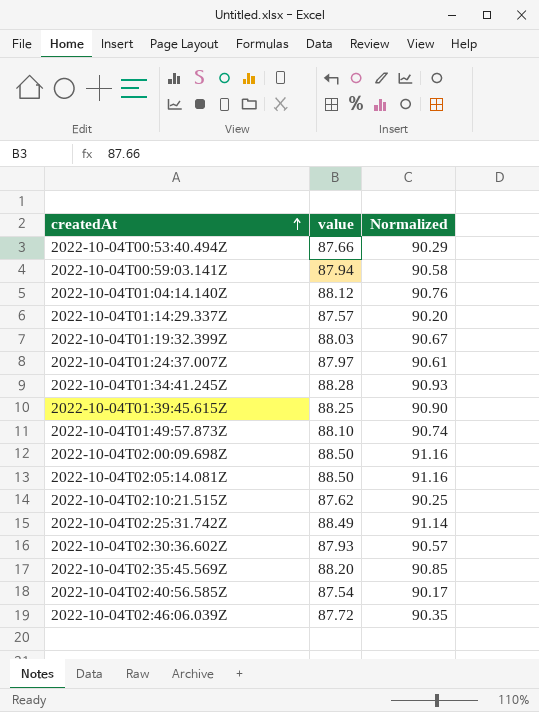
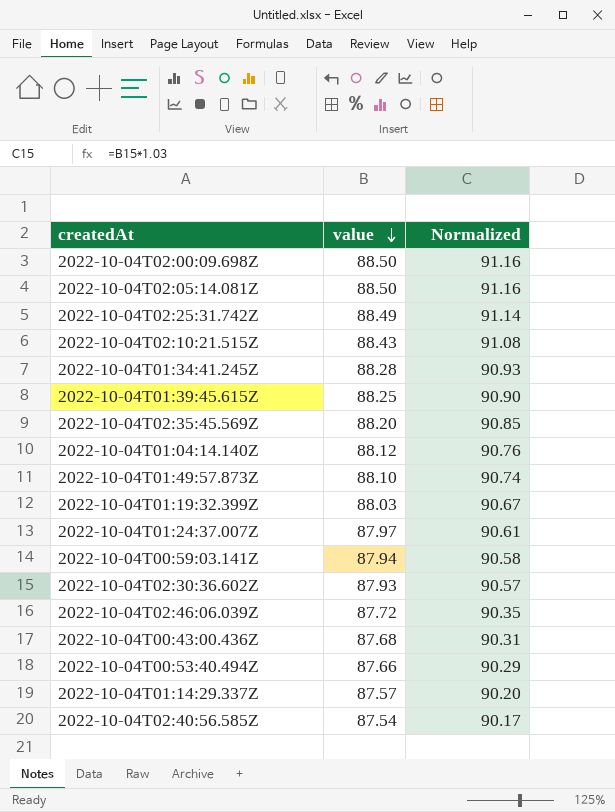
row order: createdAt ascending -> value descending
2022-10-04T02:10:21.515Z | value: 87.62 -> 88.43
2022-10-04T02:10:21.515Z | Normalized: 90.25 -> 91.08
row 2022-10-04T00:43:00.436Z: none -> 87.68 | 90.31

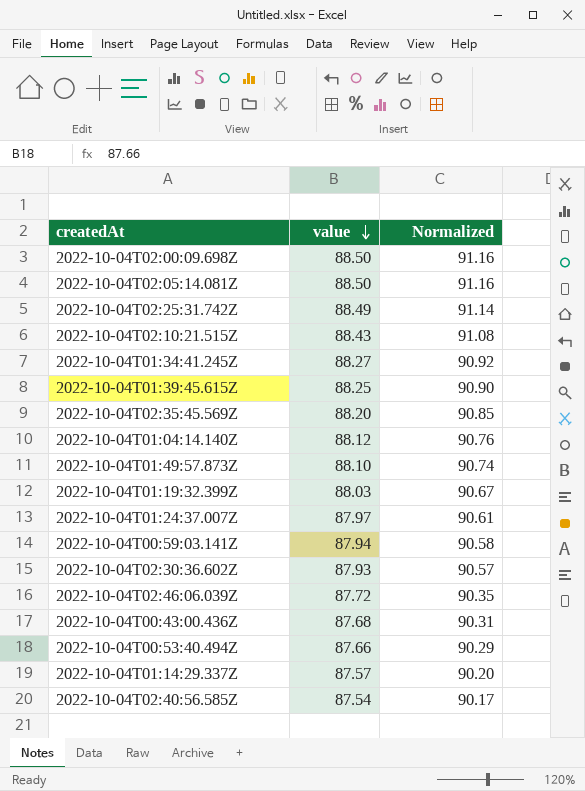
2022-10-04T01:34:41.245Z | value: 88.28 -> 88.27
2022-10-04T01:34:41.245Z | Normalized: 90.93 -> 90.92

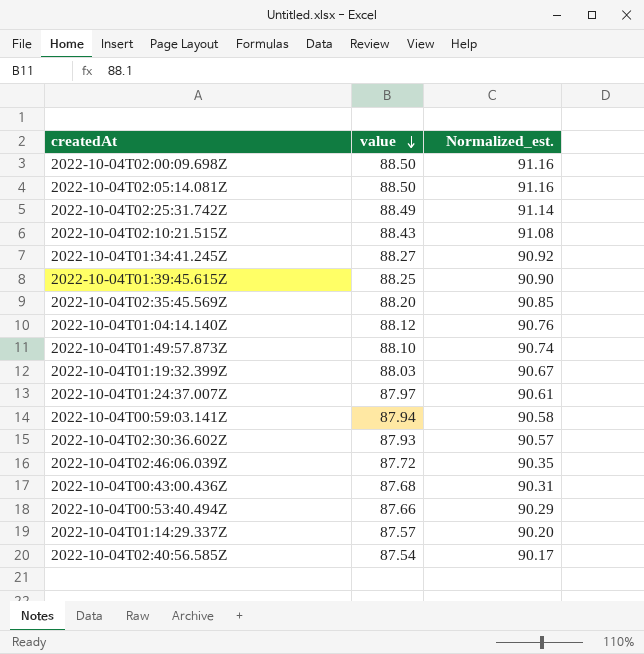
column name: Normalized -> Normalized_est.

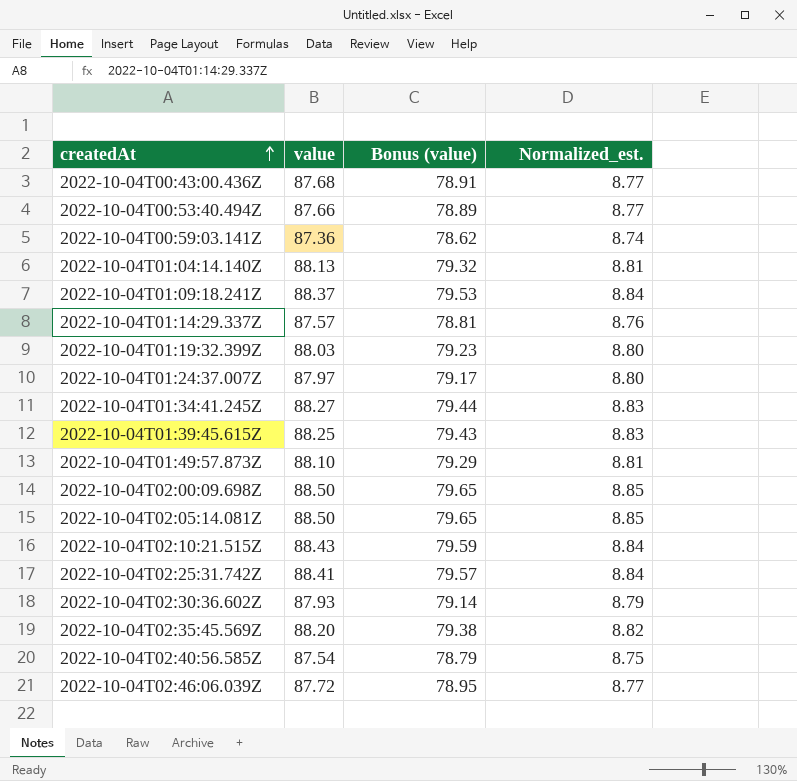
row order: value descending -> createdAt ascending
column Bonus (value) | formula: none -> [value] * 0.9
column Normalized_est. | formula: [value] * 1.03 -> [value] * 0.1
2022-10-04T00:59:03.141Z | value: 87.94 -> 87.36
2022-10-04T01:04:14.140Z | value: 88.12 -> 88.13
row 2022-10-04T01:09:18.241Z: none -> 88.37 | 79.53 | 8.84
2022-10-04T02:25:31.742Z | value: 88.49 -> 88.41

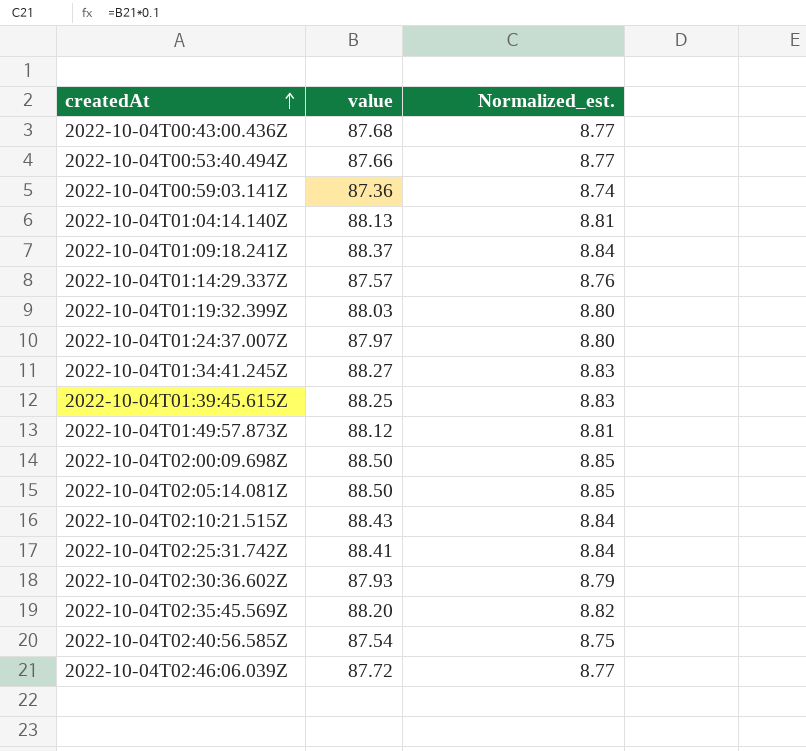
column Bonus (value) | formula: [value] * 0.9 -> none
2022-10-04T01:49:57.873Z | value: 88.10 -> 88.12

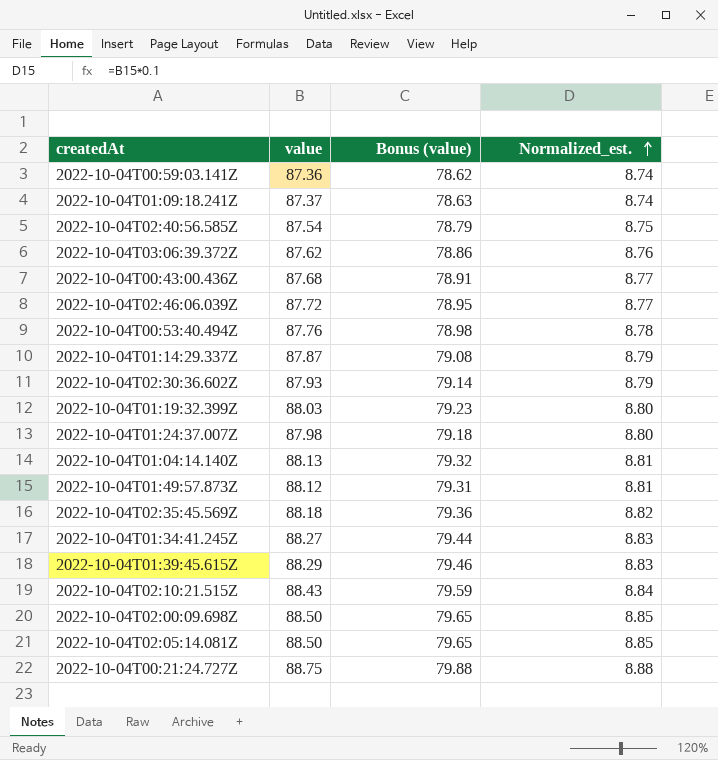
row order: createdAt ascending -> Normalized_est. ascending
column Bonus (value) | formula: none -> [value] * 0.9
row 2022-10-04T02:25:31.742Z: 88.41 | 8.84 -> none
2022-10-04T01:09:18.241Z | value: 88.37 -> 87.37
2022-10-04T01:09:18.241Z | Normalized_est.: 8.84 -> 8.74
row 2022-10-04T03:06:39.372Z: none -> 87.62 | 78.86 | 8.76
2022-10-04T00:53:40.494Z | value: 87.66 -> 87.76
2022-10-04T00:53:40.494Z | Normalized_est.: 8.77 -> 8.78
2022-10-04T01:14:29.337Z | value: 87.57 -> 87.87
2022-10-04T01:14:29.337Z | Normalized_est.: 8.76 -> 8.79
2022-10-04T01:24:37.007Z | value: 87.97 -> 87.98
2022-10-04T02:35:45.569Z | value: 88.20 -> 88.18
2022-10-04T01:39:45.615Z | value: 88.25 -> 88.29
row 2022-10-04T00:21:24.727Z: none -> 88.75 | 79.88 | 8.88

